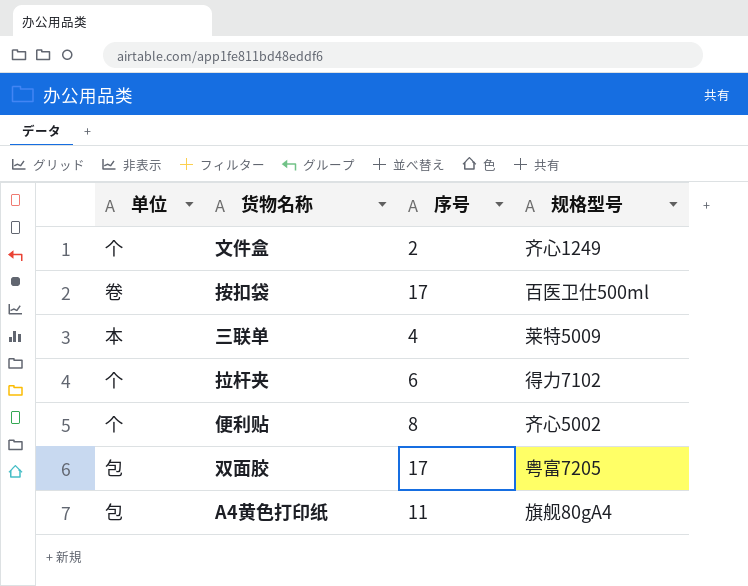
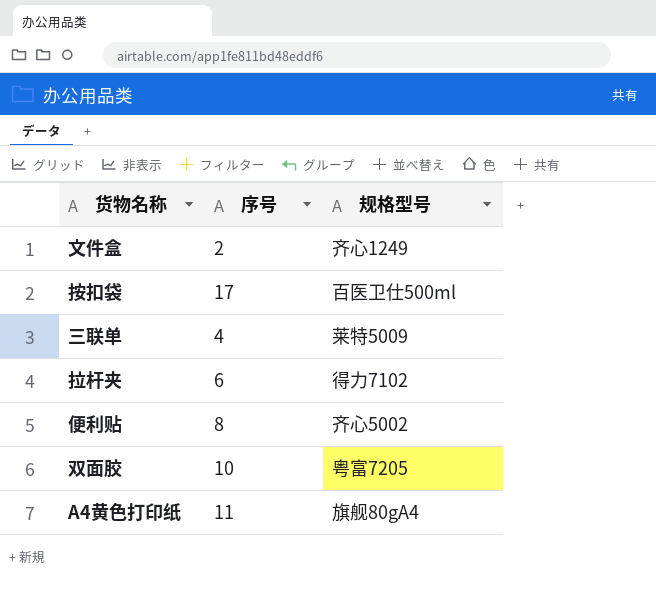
column 单位 | position: 1 -> none
双面胶 | 序号: 17 -> 10

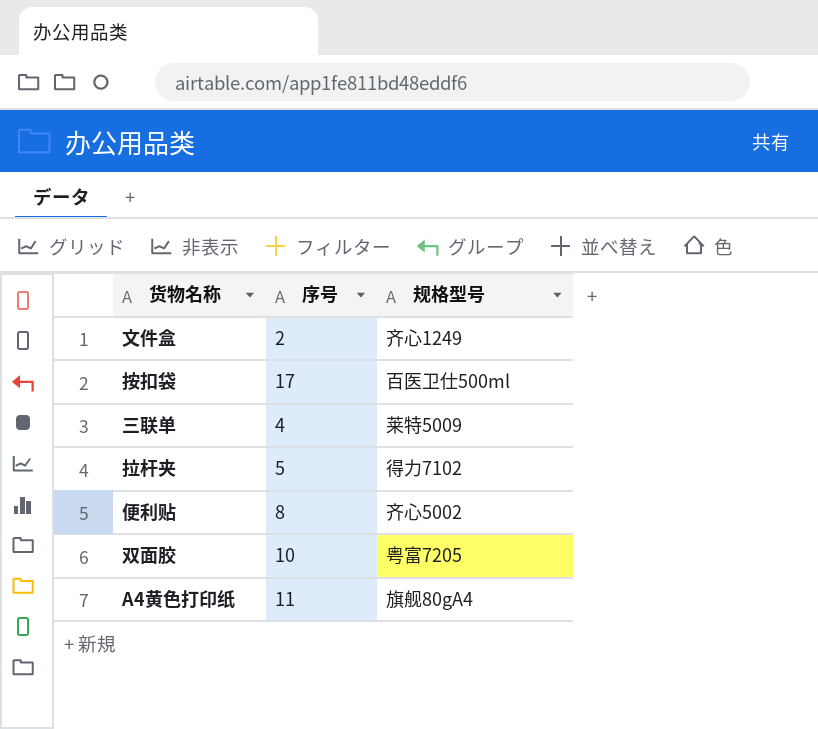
拉杆夹 | 序号: 6 -> 5

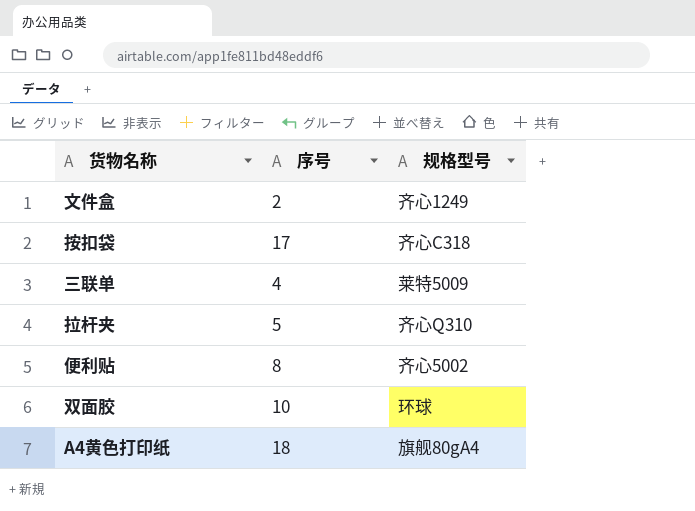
按扣袋 | 规格型号: 百医卫仕500ml -> 齐心C318
拉杆夹 | 规格型号: 得力7102 -> 齐心Q310
双面胶 | 规格型号: 粤富7205 -> 环球
A4黄色打印纸 | 序号: 11 -> 18

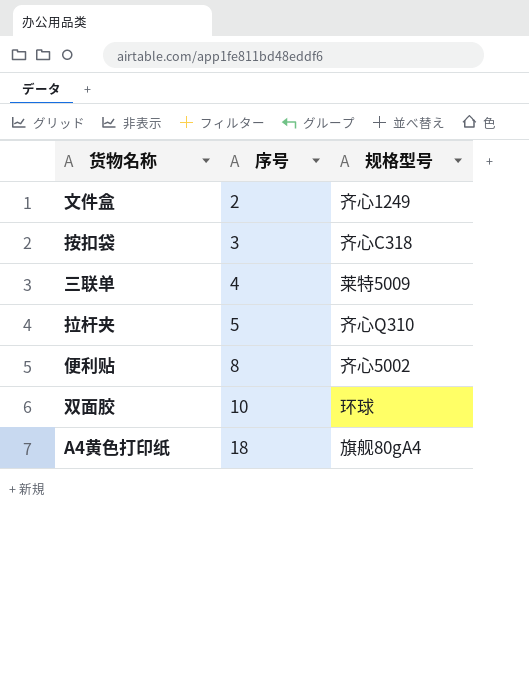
按扣袋 | 序号: 17 -> 3

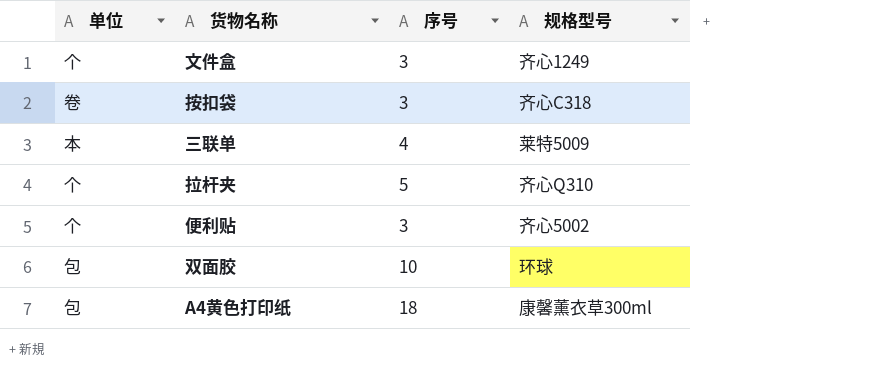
column 单位 | position: none -> 1
文件盒 | 序号: 2 -> 3
便利贴 | 序号: 8 -> 3
A4黄色打印纸 | 规格型号: 旗舰80gA4 -> 康馨薰衣草300ml

